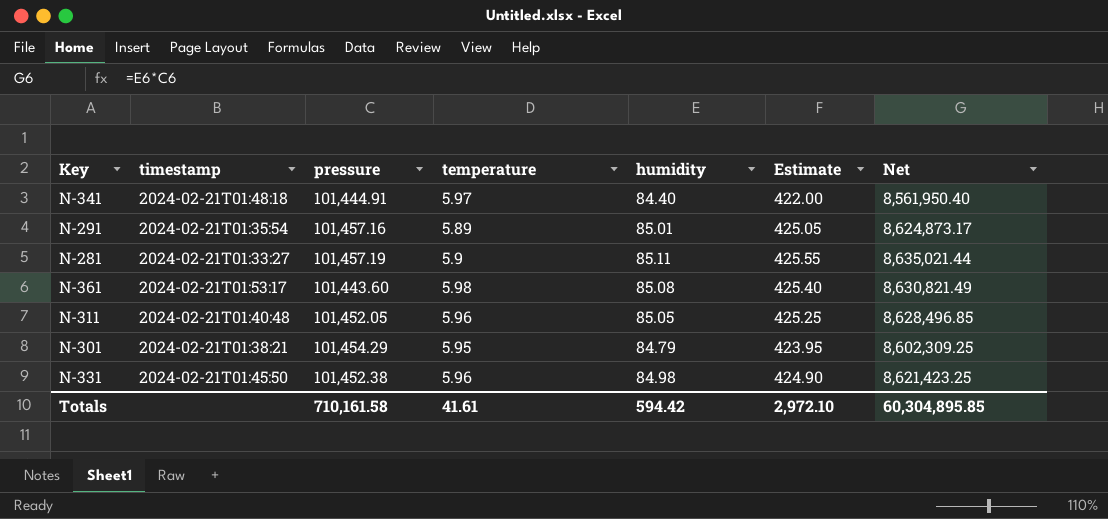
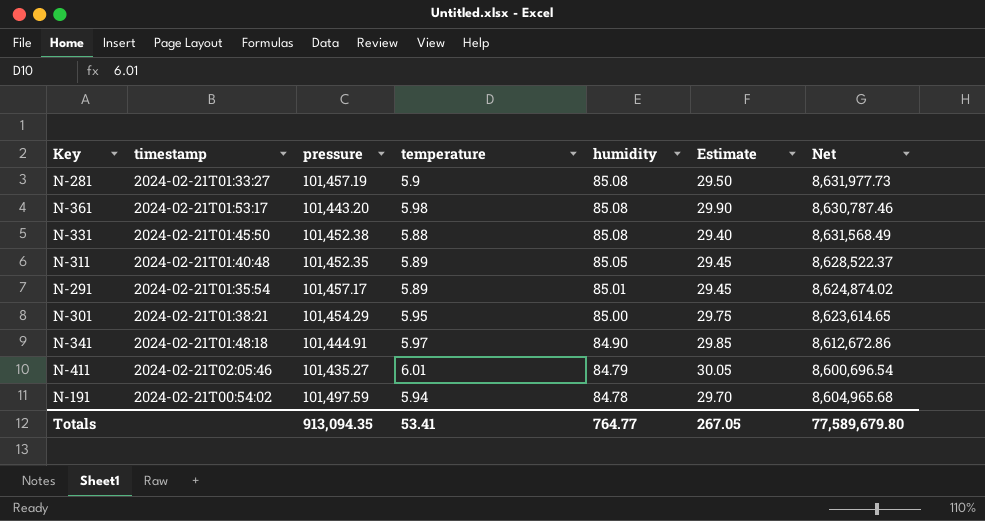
row order: none -> humidity descending
column Estimate | formula: [humidity] * 5 -> [temperature] * 5
N-281 | humidity: 85.11 -> 85.08
N-281 | Net: 8,635,021.44 -> 8,631,977.73
N-361 | pressure: 101,443.60 -> 101,443.20
N-361 | Net: 8,630,821.49 -> 8,630,787.46
N-331 | temperature: 5.96 -> 5.88
N-331 | humidity: 84.98 -> 85.08
N-331 | Net: 8,621,423.25 -> 8,631,568.49
N-311 | pressure: 101,452.05 -> 101,452.35
N-311 | temperature: 5.96 -> 5.89
N-311 | Net: 8,628,496.85 -> 8,628,522.37
N-291 | pressure: 101,457.16 -> 101,457.17
N-291 | Net: 8,624,873.17 -> 8,624,874.02
N-301 | humidity: 84.79 -> 85.00
N-301 | Net: 8,602,309.25 -> 8,623,614.65
N-341 | humidity: 84.40 -> 84.90
N-341 | Net: 8,561,950.40 -> 8,612,672.86
row N-411: none -> 2024-02-21T02:05:46 | 101,435.27 | 6.01 | 84.79 | 30.05 | 8,600,696.54
row N-191: none -> 2024-02-21T00:54:02 | 101,497.59 | 5.94 | 84.78 | 29.70 | 8,604,965.68
Totals | pressure: 710,161.58 -> 913,094.35
Totals | temperature: 41.61 -> 53.41
Totals | humidity: 594.42 -> 764.77
Totals | Estimate: 2,972.10 -> 267.05
Totals | Net: 60,304,895.85 -> 77,589,679.80

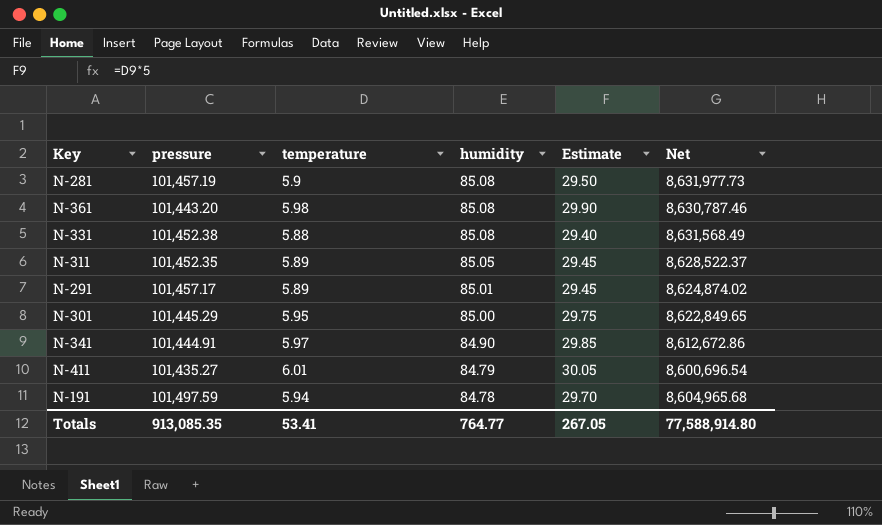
column timestamp | position: 2 -> none
N-301 | pressure: 101,454.29 -> 101,445.29
N-301 | Net: 8,623,614.65 -> 8,622,849.65
Totals | pressure: 913,094.35 -> 913,085.35
Totals | Net: 77,589,679.80 -> 77,588,914.80

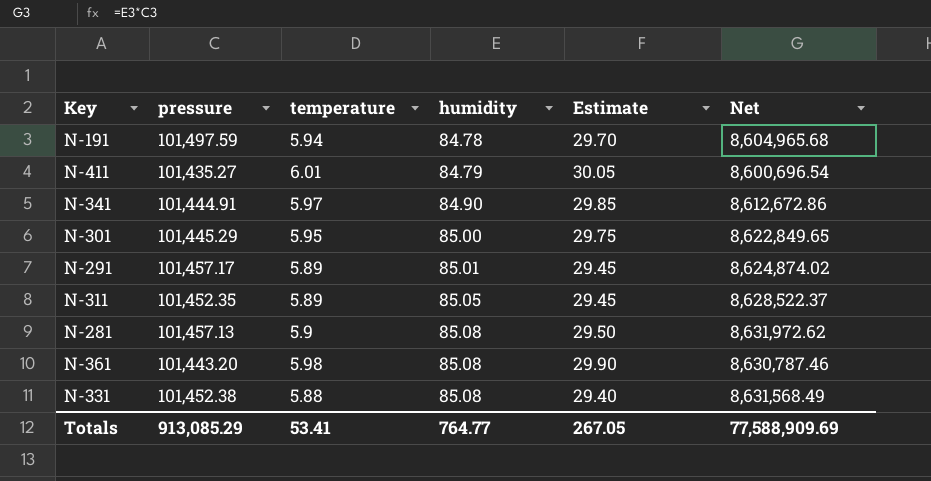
row order: humidity descending -> humidity ascending
N-281 | pressure: 101,457.19 -> 101,457.13
N-281 | Net: 8,631,977.73 -> 8,631,972.62
Totals | pressure: 913,085.35 -> 913,085.29
Totals | Net: 77,588,914.80 -> 77,588,909.69

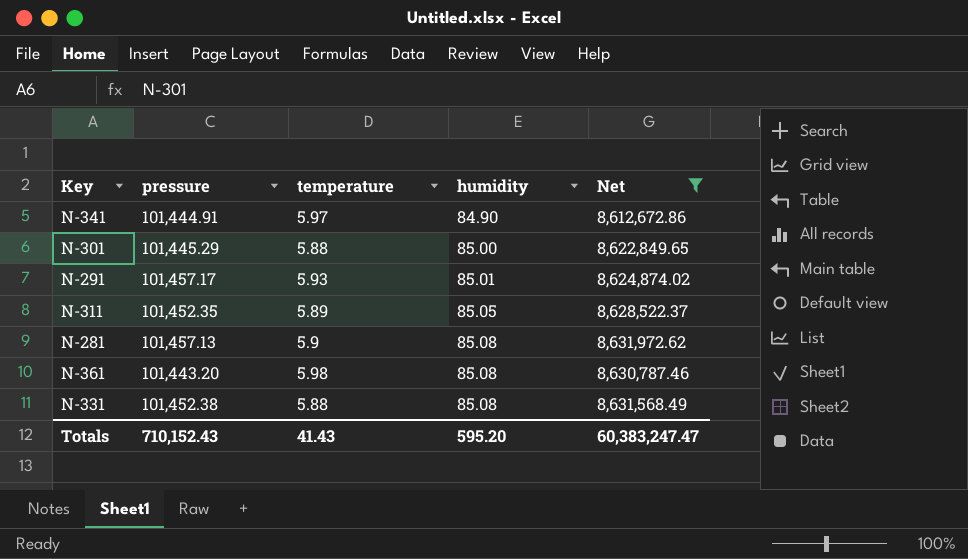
filter: none -> Net >= 8,612,672.86
column Estimate | formula: [temperature] * 5 -> none
N-301 | temperature: 5.95 -> 5.88
N-291 | temperature: 5.89 -> 5.93
Totals | pressure: 913,085.29 -> 710,152.43
Totals | temperature: 53.41 -> 41.43
Totals | humidity: 764.77 -> 595.20
Totals | Net: 77,588,909.69 -> 60,383,247.47

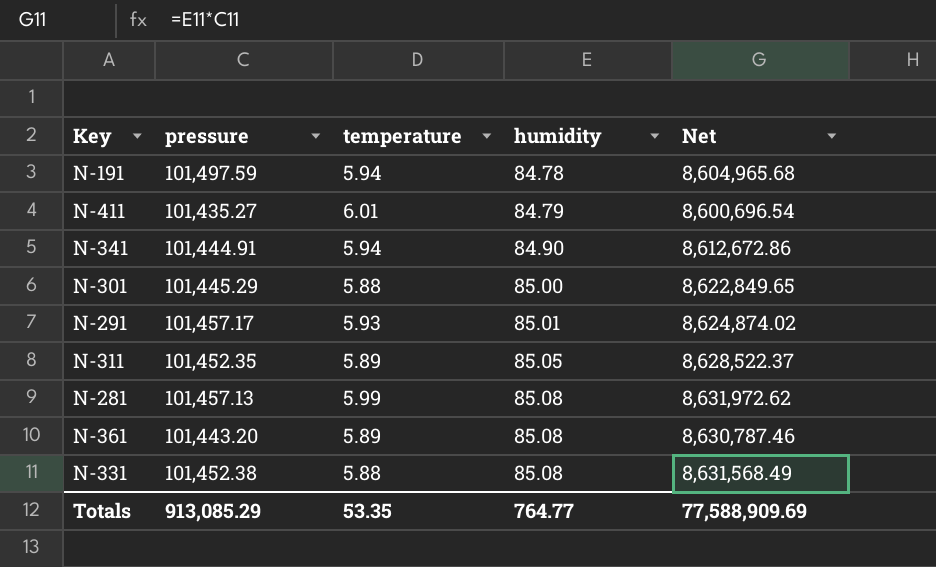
filter: Net >= 8,612,672.86 -> none
N-341 | temperature: 5.97 -> 5.94
N-281 | temperature: 5.9 -> 5.99
N-361 | temperature: 5.98 -> 5.89
Totals | pressure: 710,152.43 -> 913,085.29
Totals | temperature: 41.43 -> 53.35
Totals | humidity: 595.20 -> 764.77
Totals | Net: 60,383,247.47 -> 77,588,909.69

